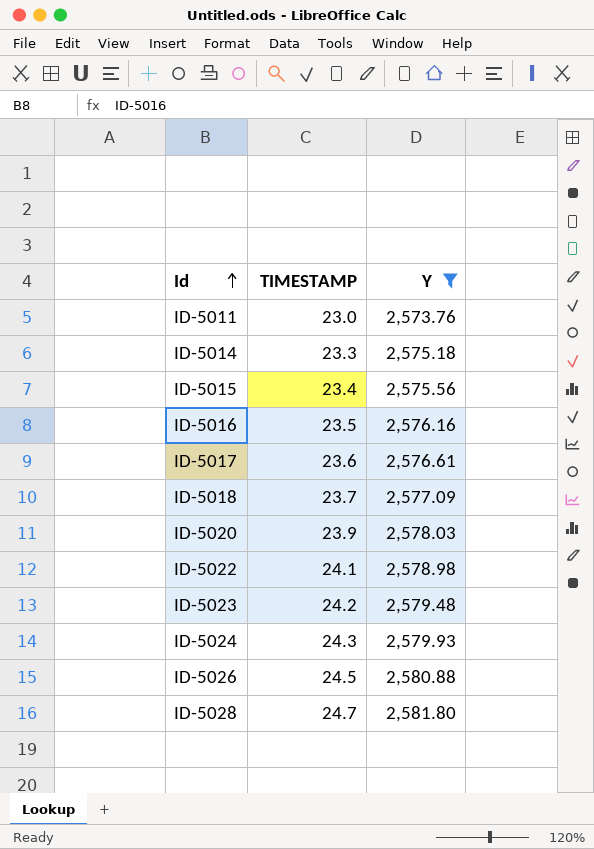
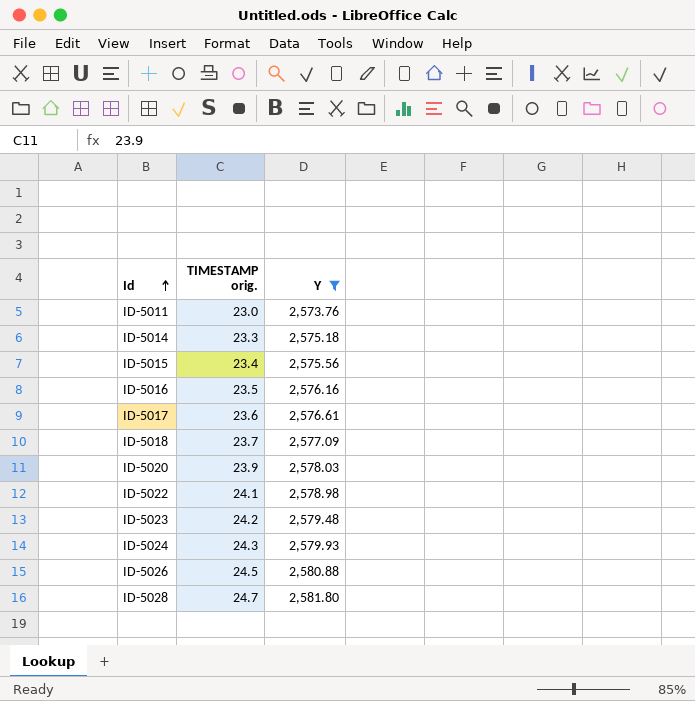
column name: TIMESTAMP -> TIMESTAMP orig.

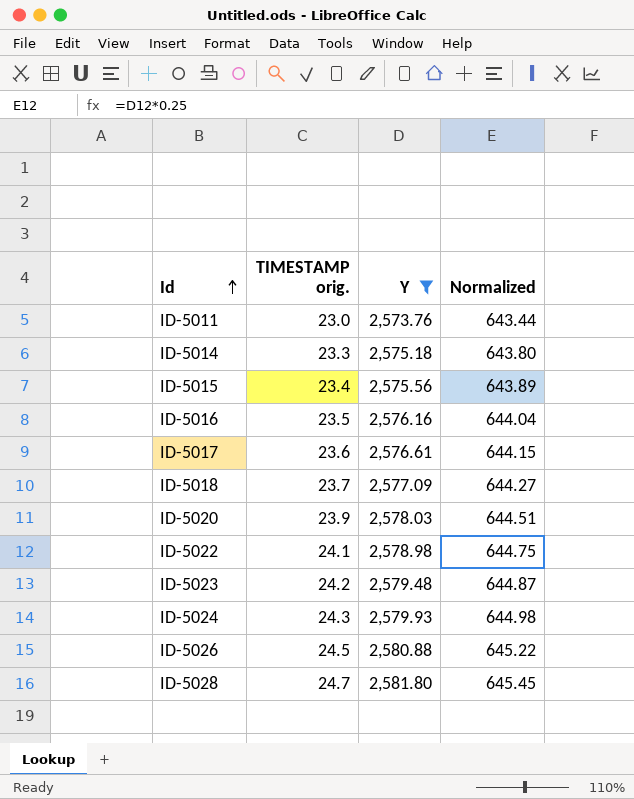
column Normalized | formula: none -> [Y] * 0.25

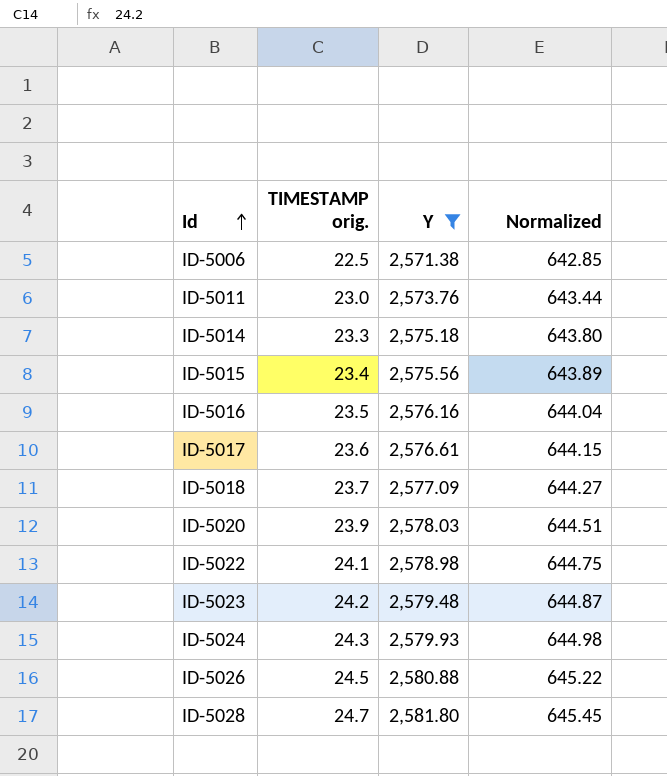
row ID-5006: none -> 22.5 | 2,571.38 | 642.85

